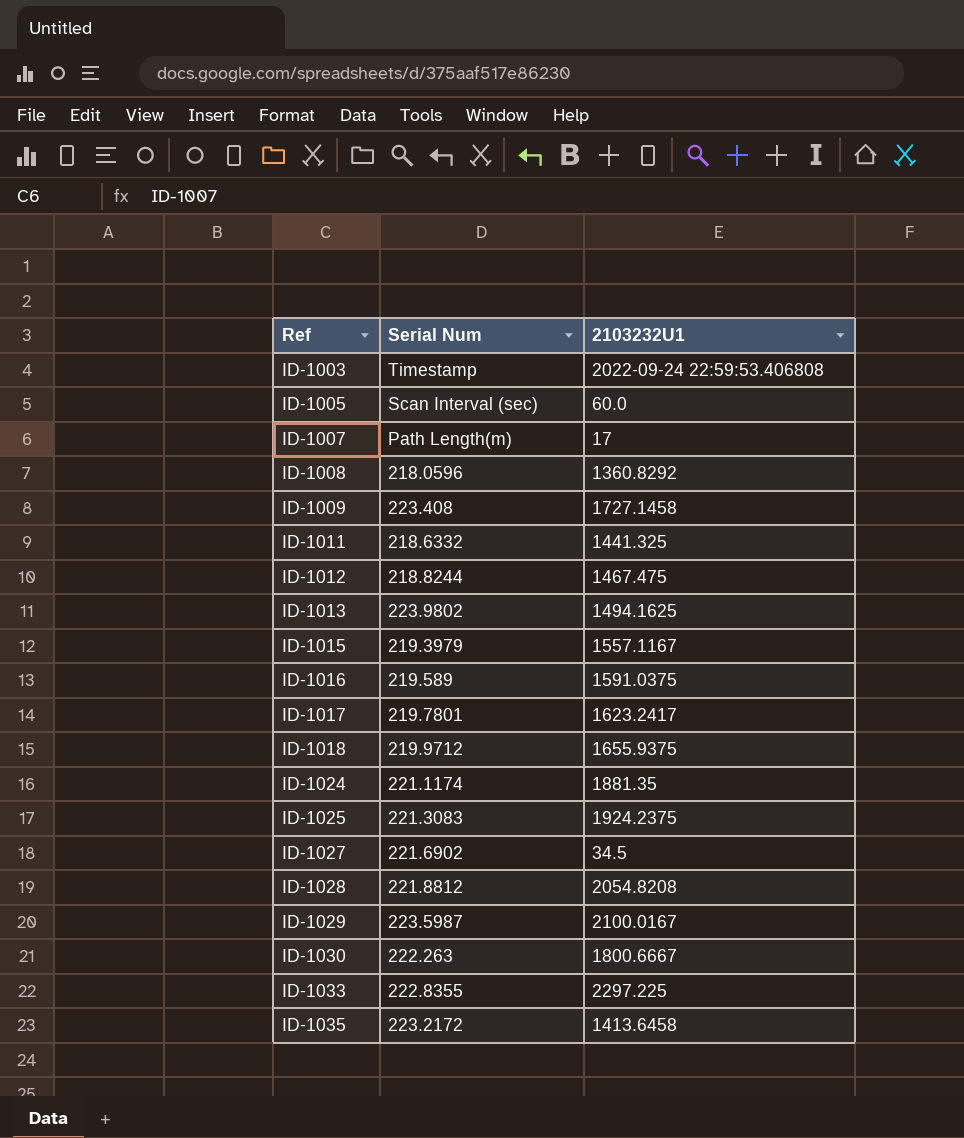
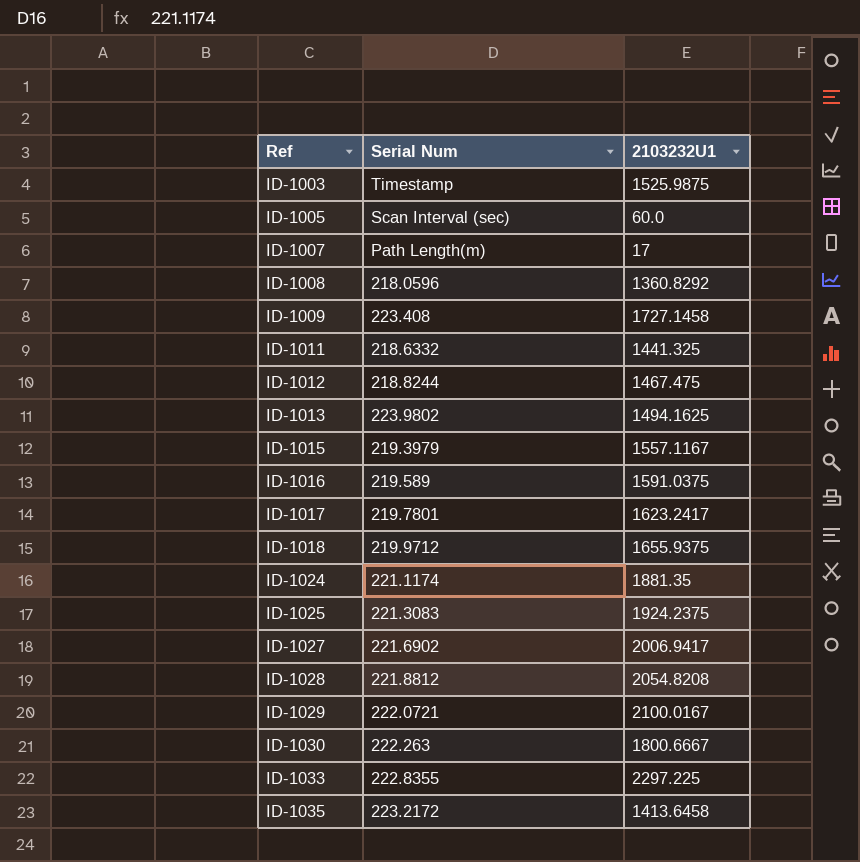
ID-1003 | 2103232U1: 2022-09-24 22:59:53.406808 -> 1525.9875
ID-1027 | 2103232U1: 34.5 -> 2006.9417
ID-1029 | Serial Num: 223.5987 -> 222.0721

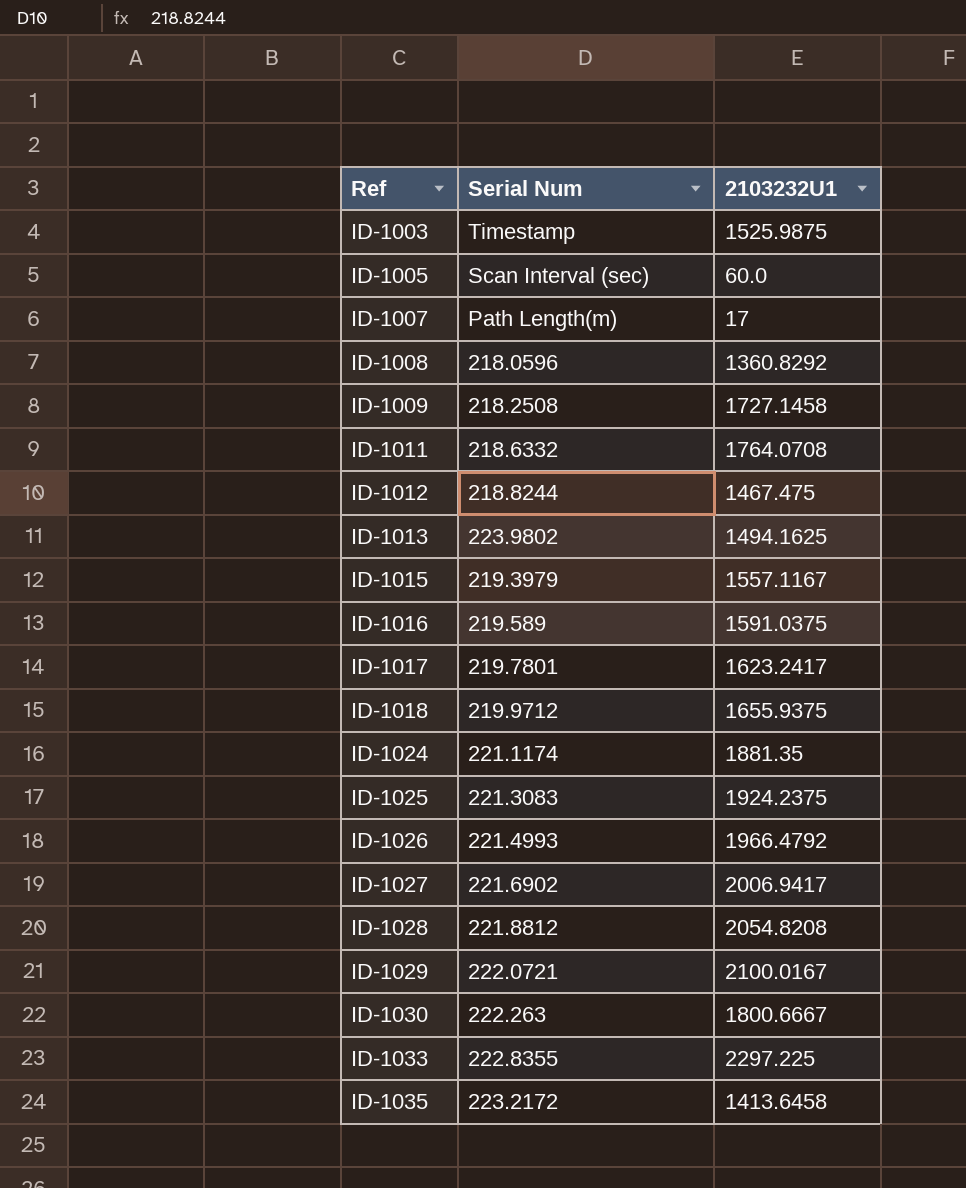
ID-1009 | Serial Num: 223.408 -> 218.2508
ID-1011 | 2103232U1: 1441.325 -> 1764.0708
row ID-1026: none -> 221.4993 | 1966.4792

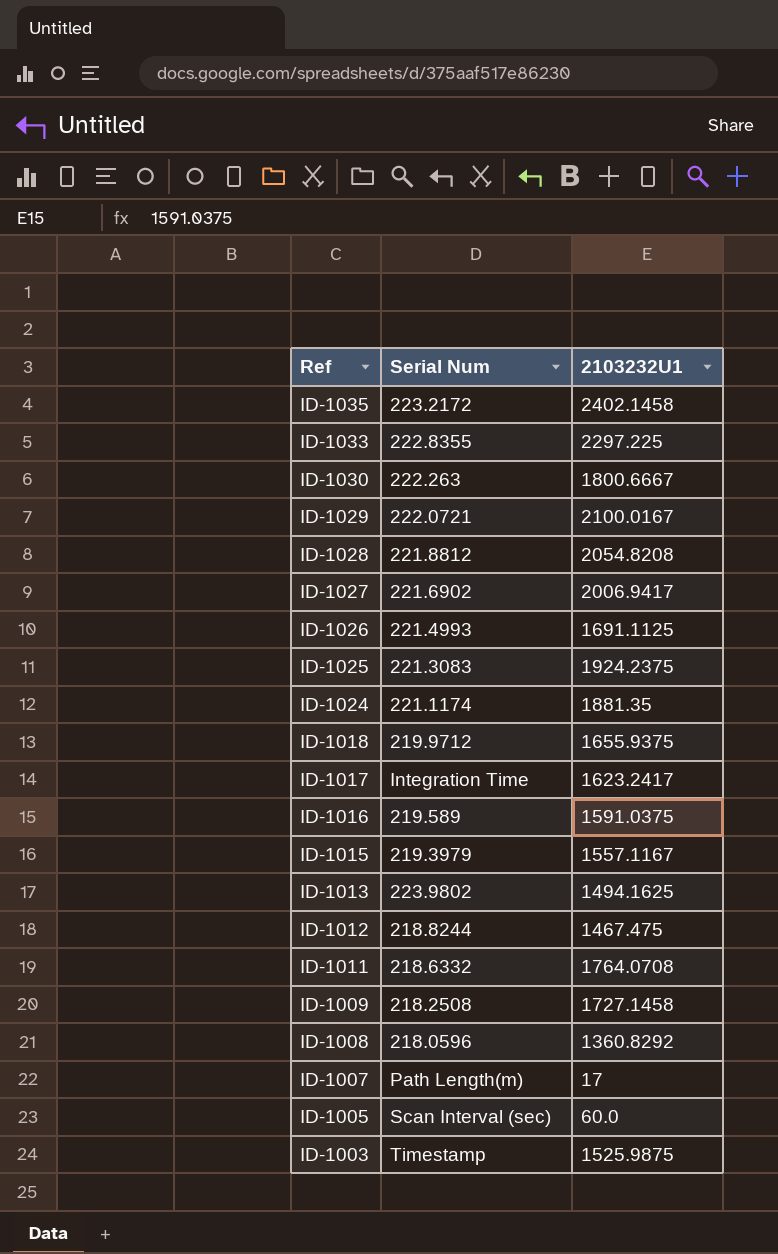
row order: Ref ascending -> Ref descending
ID-1035 | 2103232U1: 1413.6458 -> 2402.1458
ID-1026 | 2103232U1: 1966.4792 -> 1691.1125
ID-1017 | Serial Num: 219.7801 -> Integration Time

